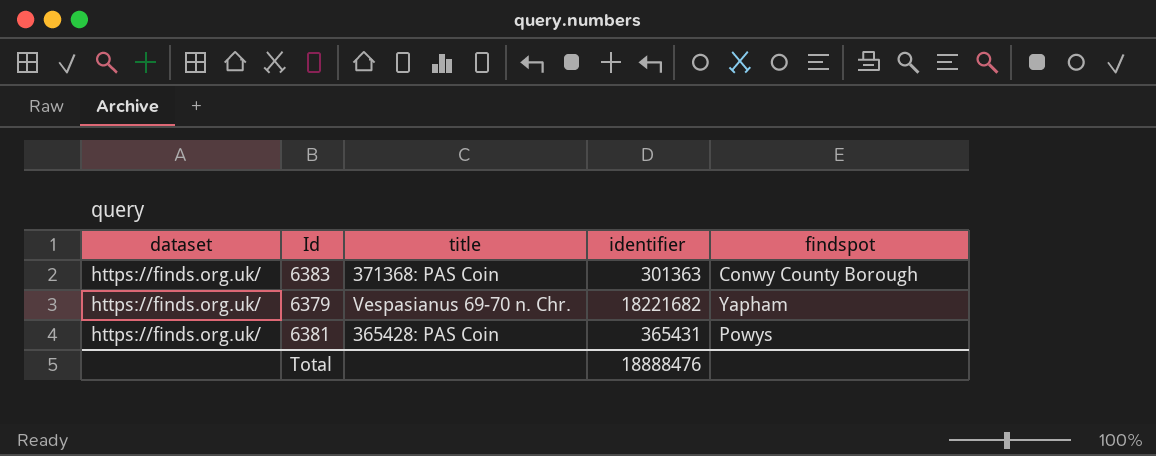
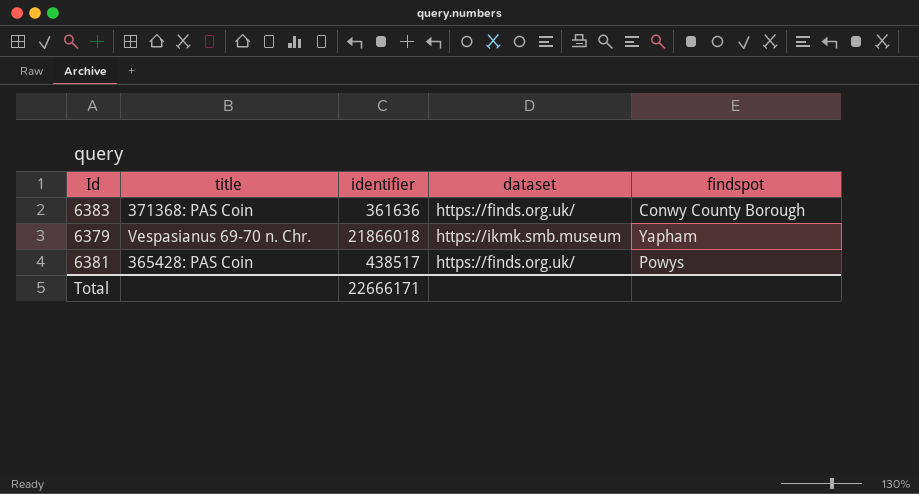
column dataset | position: 1 -> 4
6383 | identifier: 301363 -> 361636
6379 | identifier: 18221682 -> 21866018
6379 | dataset: https://finds.org.uk/ -> https://ikmk.smb.museum
6381 | identifier: 365431 -> 438517
Total | identifier: 18888476 -> 22666171

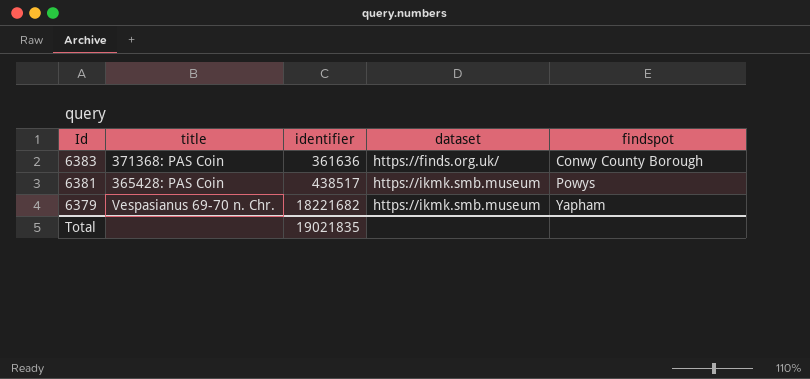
row order: none -> Id descending
6381 | dataset: https://finds.org.uk/ -> https://ikmk.smb.museum
6379 | identifier: 21866018 -> 18221682
Total | identifier: 22666171 -> 19021835

